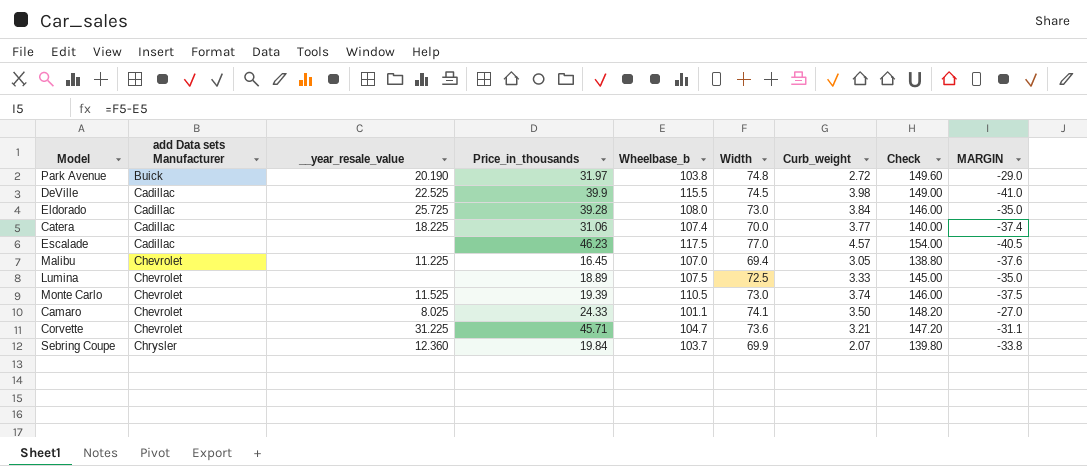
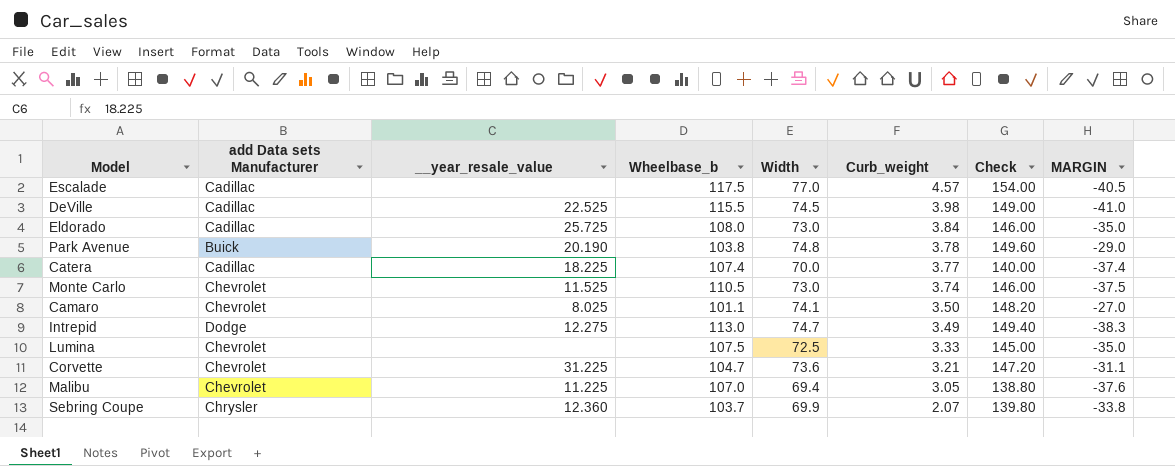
row order: add Data sets Manufacturer ascending -> Curb_weight descending
column Price_in_thousands | position: 4 -> none
Park Avenue | Curb_weight: 2.72 -> 3.78
row Intrepid: none -> Dodge | 12.275 | 113.0 | 74.7 | 3.49 | 149.40 | -38.3

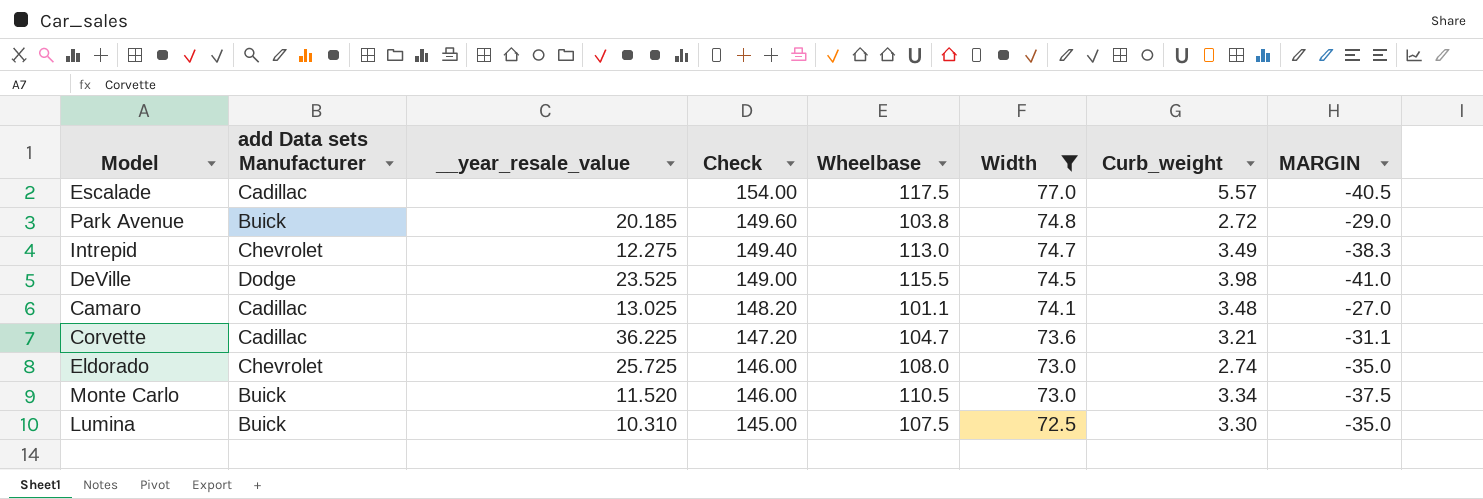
filter: none -> Width >= 72.5
row order: Curb_weight descending -> Check descending
column Check | position: 7 -> 4
column name: Wheelbase_b -> Wheelbase
Escalade | Curb_weight: 4.57 -> 5.57
Park Avenue | __year_resale_value: 20.190 -> 20.185
Park Avenue | Curb_weight: 3.78 -> 2.72
Intrepid | add Data sets Manufacturer: Dodge -> Chevrolet
DeVille | add Data sets Manufacturer: Cadillac -> Dodge
DeVille | __year_resale_value: 22.525 -> 23.525
Camaro | add Data sets Manufacturer: Chevrolet -> Cadillac
Camaro | __year_resale_value: 8.025 -> 13.025
Camaro | Curb_weight: 3.50 -> 3.48
Corvette | add Data sets Manufacturer: Chevrolet -> Cadillac
Corvette | __year_resale_value: 31.225 -> 36.225
Eldorado | add Data sets Manufacturer: Cadillac -> Chevrolet
Eldorado | Curb_weight: 3.84 -> 2.74
Monte Carlo | add Data sets Manufacturer: Chevrolet -> Buick
Monte Carlo | __year_resale_value: 11.525 -> 11.520
Monte Carlo | Curb_weight: 3.74 -> 3.34
Lumina | add Data sets Manufacturer: Chevrolet -> Buick
Lumina | __year_resale_value: none -> 10.310
Lumina | Curb_weight: 3.33 -> 3.30

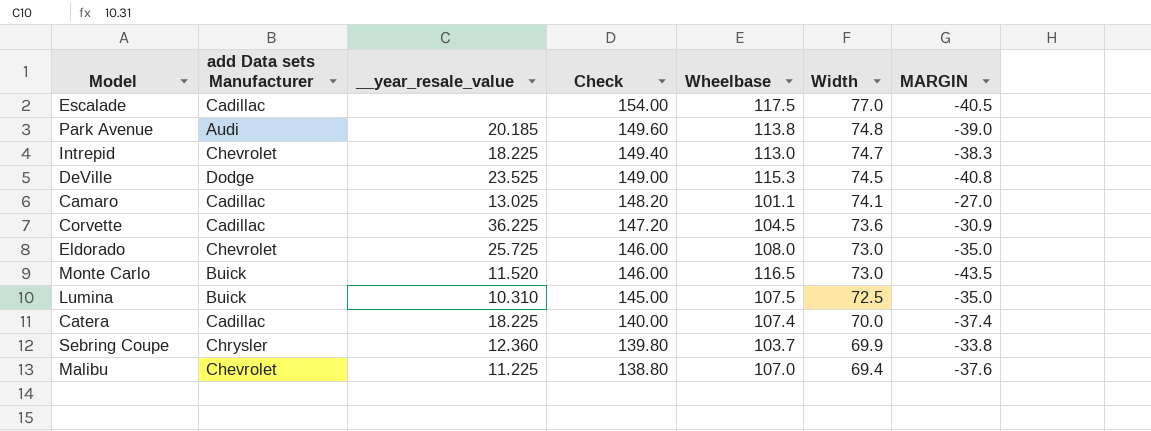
filter: Width >= 72.5 -> none
column Curb_weight | position: 7 -> none
Park Avenue | add Data sets Manufacturer: Buick -> Audi
Park Avenue | Wheelbase: 103.8 -> 113.8
Park Avenue | MARGIN: -29.0 -> -39.0
Intrepid | __year_resale_value: 12.275 -> 18.225
DeVille | Wheelbase: 115.5 -> 115.3
DeVille | MARGIN: -41.0 -> -40.8
Corvette | Wheelbase: 104.7 -> 104.5
Corvette | MARGIN: -31.1 -> -30.9
Monte Carlo | Wheelbase: 110.5 -> 116.5
Monte Carlo | MARGIN: -37.5 -> -43.5

